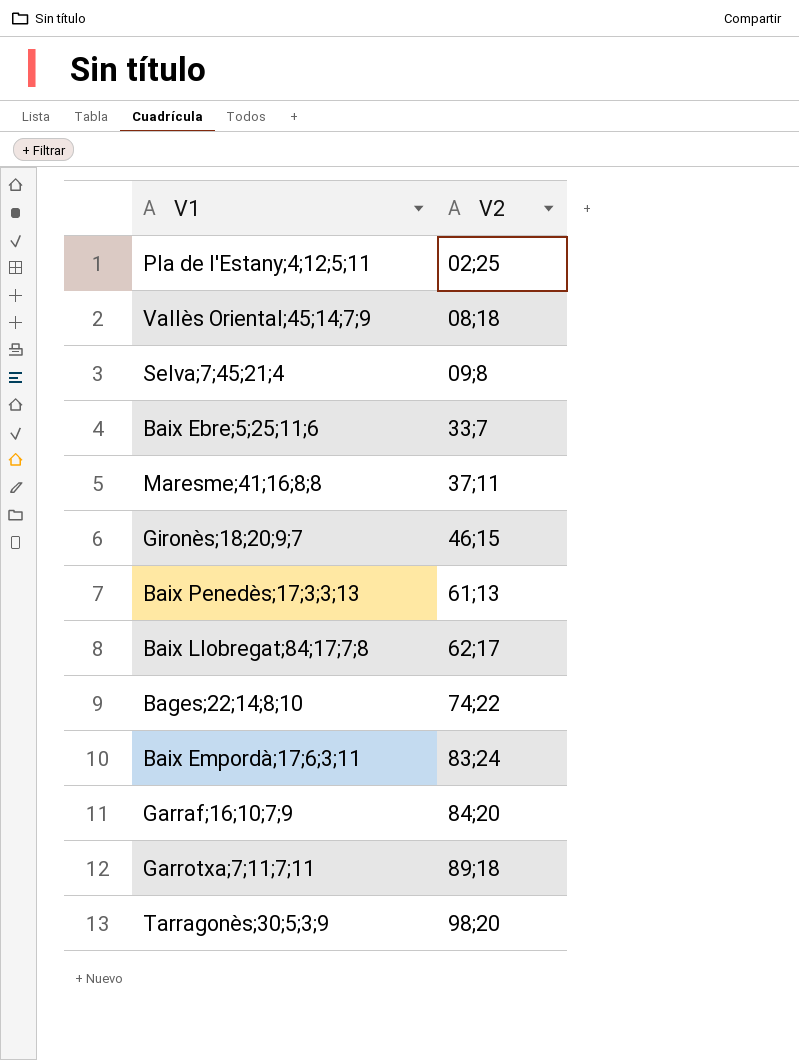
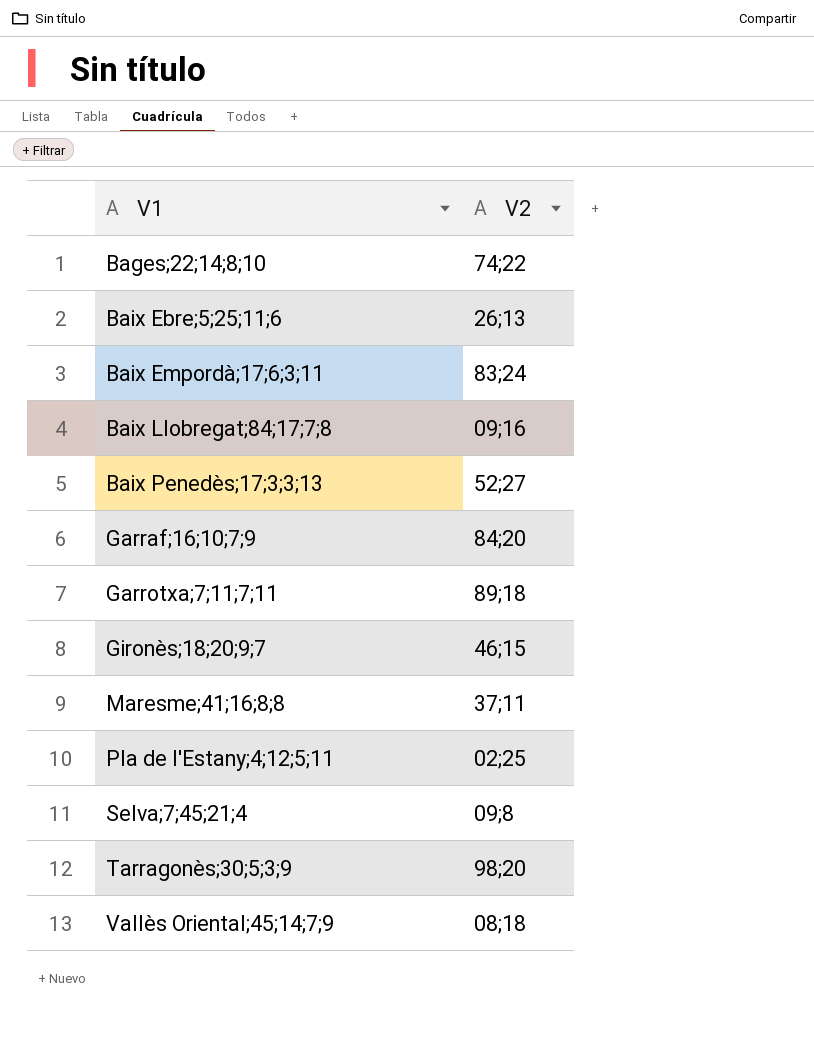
row order: V2 ascending -> V1 ascending
Baix Ebre;5;25;11;6 | V2: 33;7 -> 26;13
Baix Llobregat;84;17;7;8 | V2: 62;17 -> 09;16
Baix Penedès;17;3;3;13 | V2: 61;13 -> 52;27

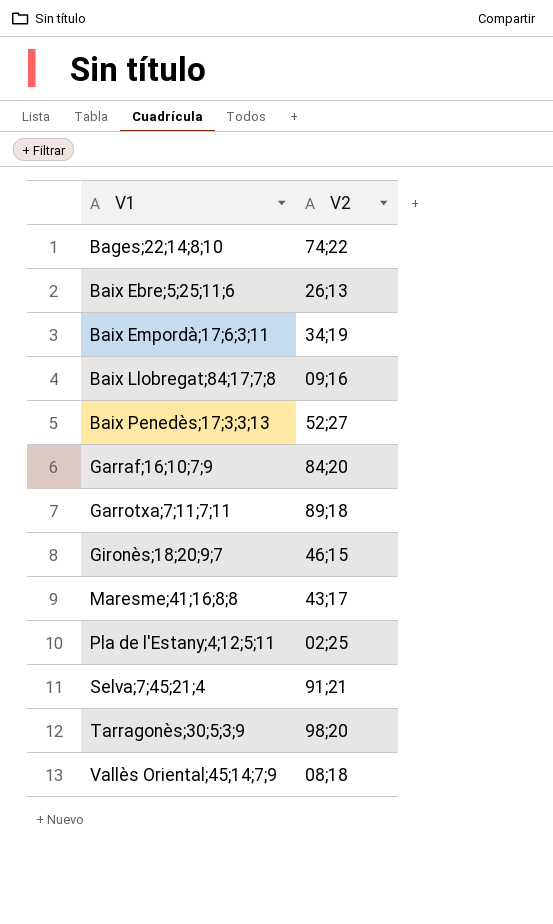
Baix Empordà;17;6;3;11 | V2: 83;24 -> 34;19
Maresme;41;16;8;8 | V2: 37;11 -> 43;17
Selva;7;45;21;4 | V2: 09;8 -> 91;21

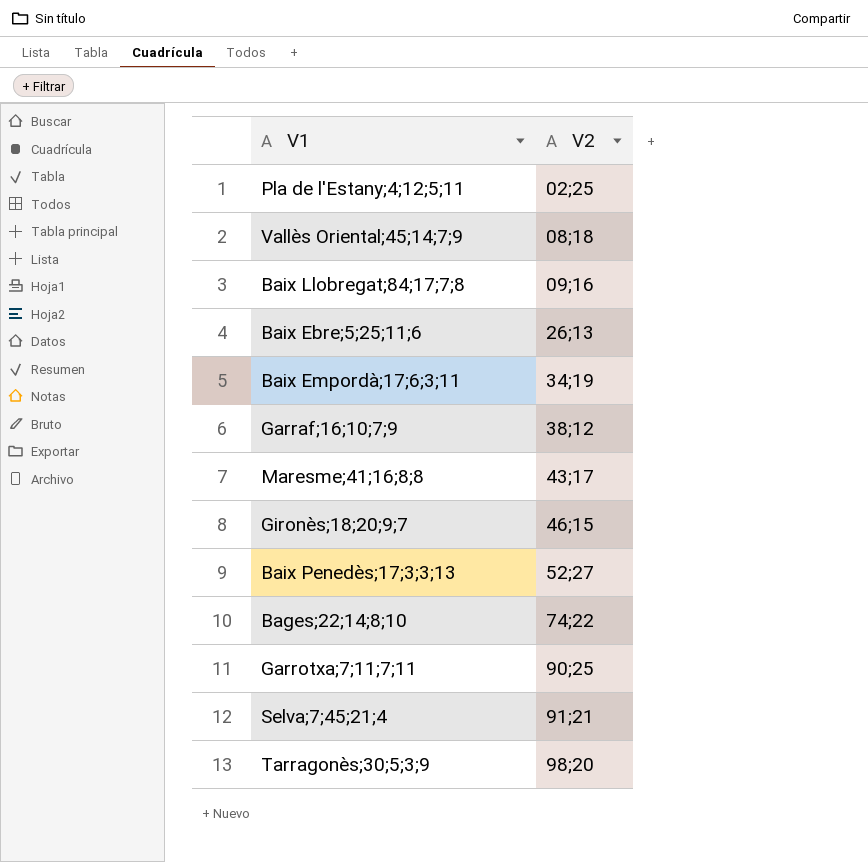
row order: V1 ascending -> V2 ascending
Garraf;16;10;7;9 | V2: 84;20 -> 38;12
Garrotxa;7;11;7;11 | V2: 89;18 -> 90;25

